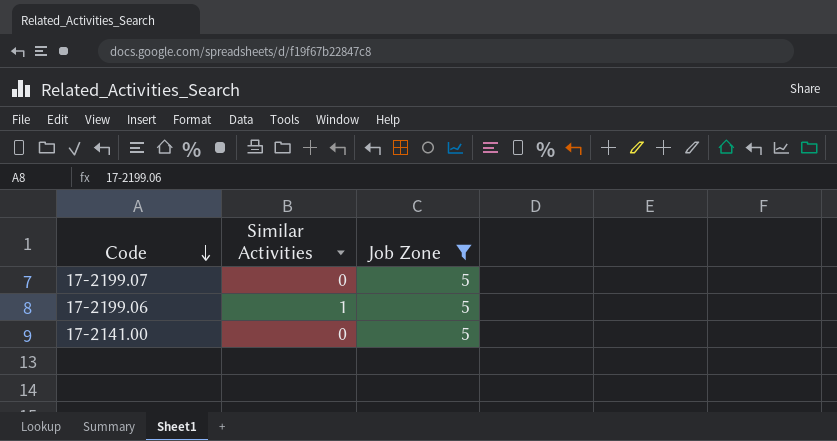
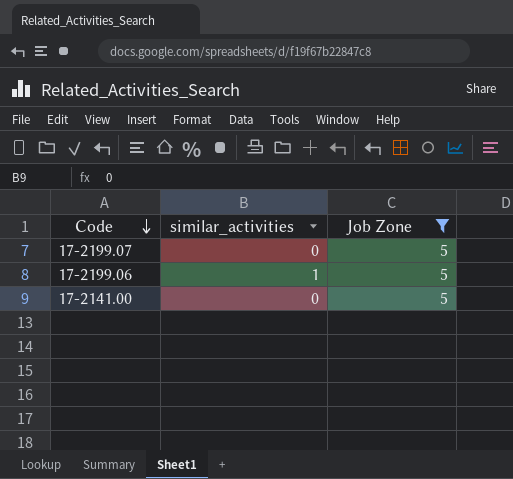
column name: Similar Activities -> similar_activities

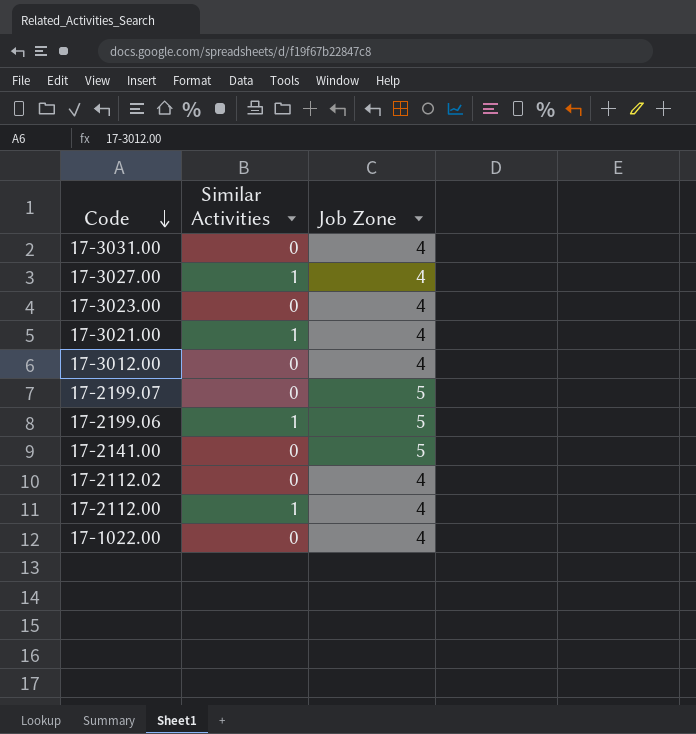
filter: Job Zone = 5 -> none
column name: similar_activities -> Similar Activities

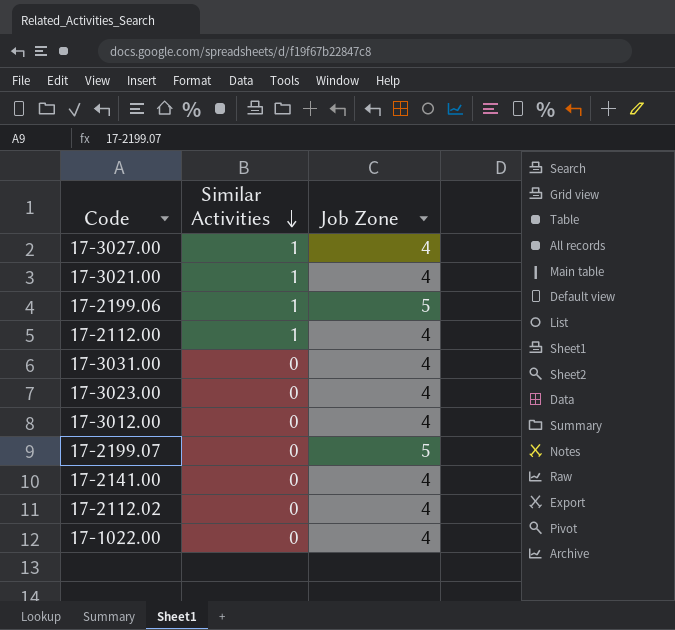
row order: Code descending -> Similar Activities descending
17-2141.00 | Job Zone: 5 -> 4

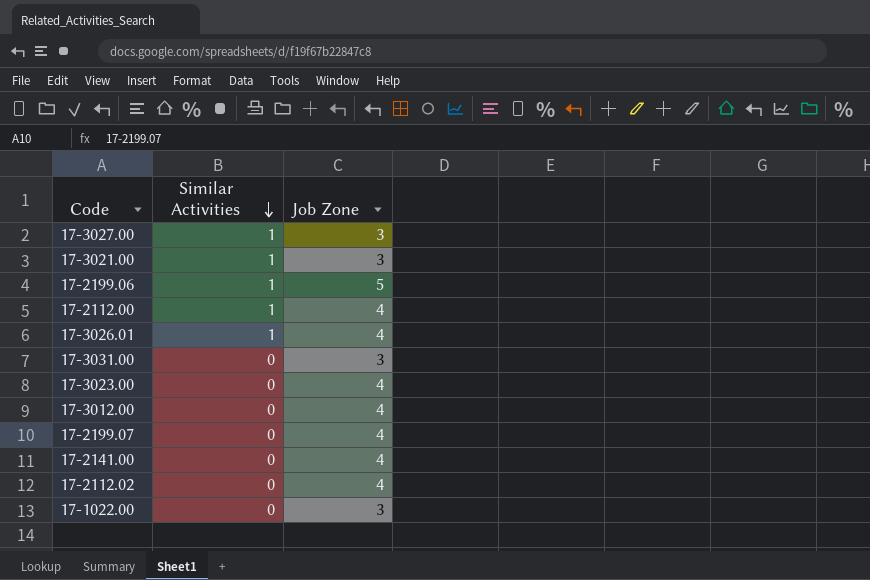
17-3027.00 | Job Zone: 4 -> 3
17-3021.00 | Job Zone: 4 -> 3
row 17-3026.01: none -> 1 | 4
17-3031.00 | Job Zone: 4 -> 3
17-2199.07 | Job Zone: 5 -> 4
17-1022.00 | Job Zone: 4 -> 3

